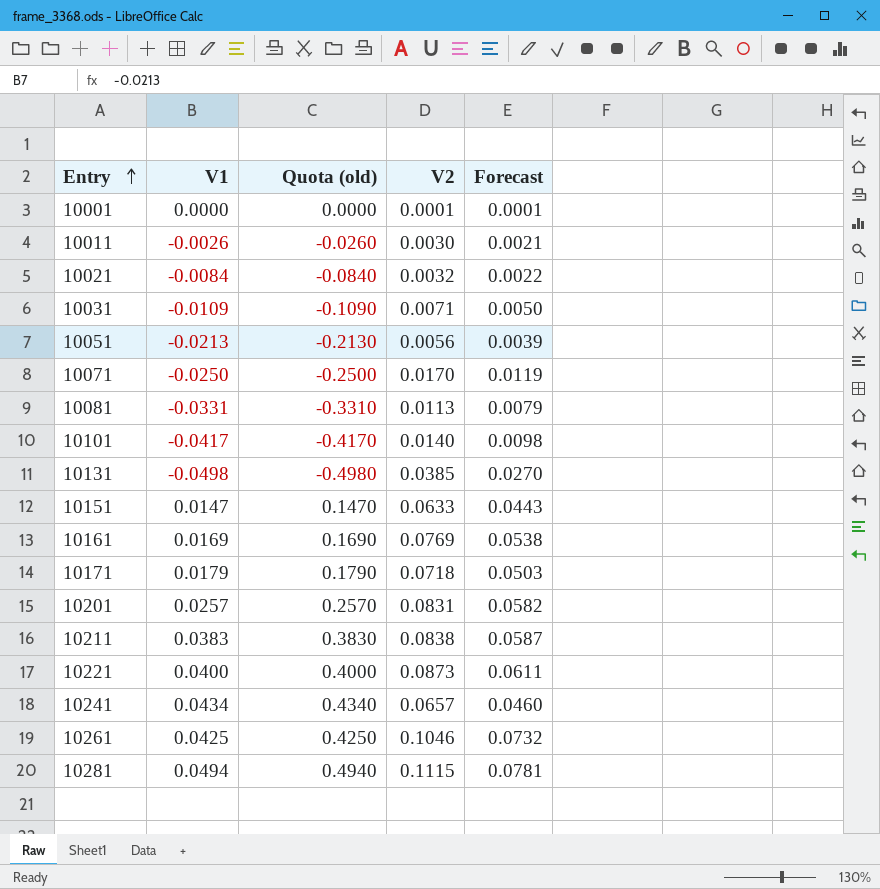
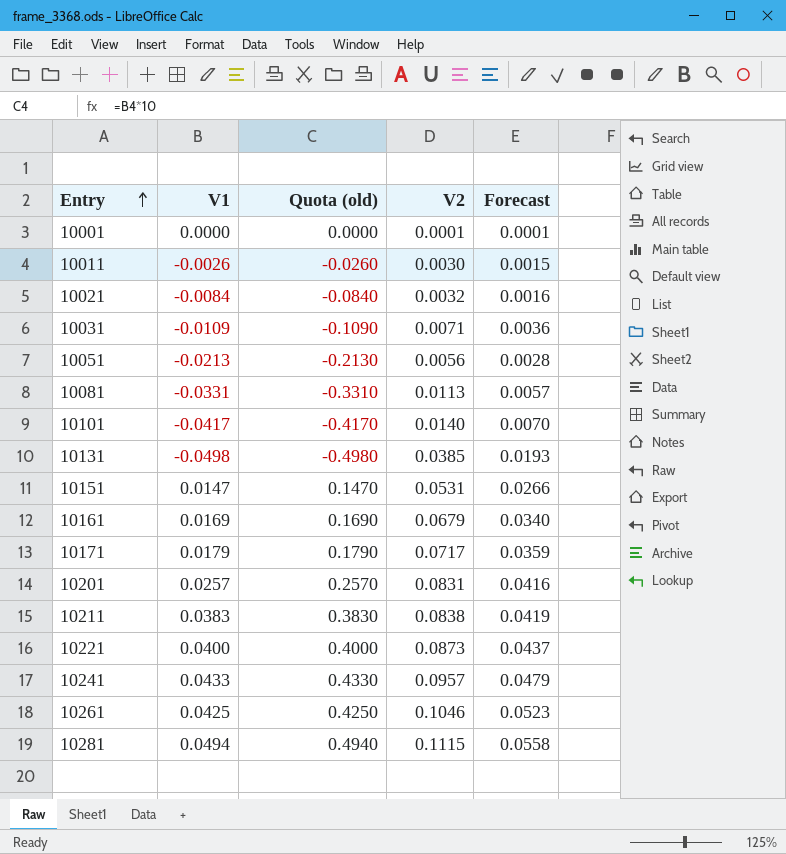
column Forecast | formula: [V2] * 0.7 -> [V2] * 0.5
row 10071: -0.0250 | -0.2500 | 0.0170 | 0.0119 -> none
10151 | V2: 0.0633 -> 0.0531
10161 | V2: 0.0769 -> 0.0679
10171 | V2: 0.0718 -> 0.0717
10241 | V1: 0.0434 -> 0.0433
10241 | Quota (old): 0.4340 -> 0.4330
10241 | V2: 0.0657 -> 0.0957

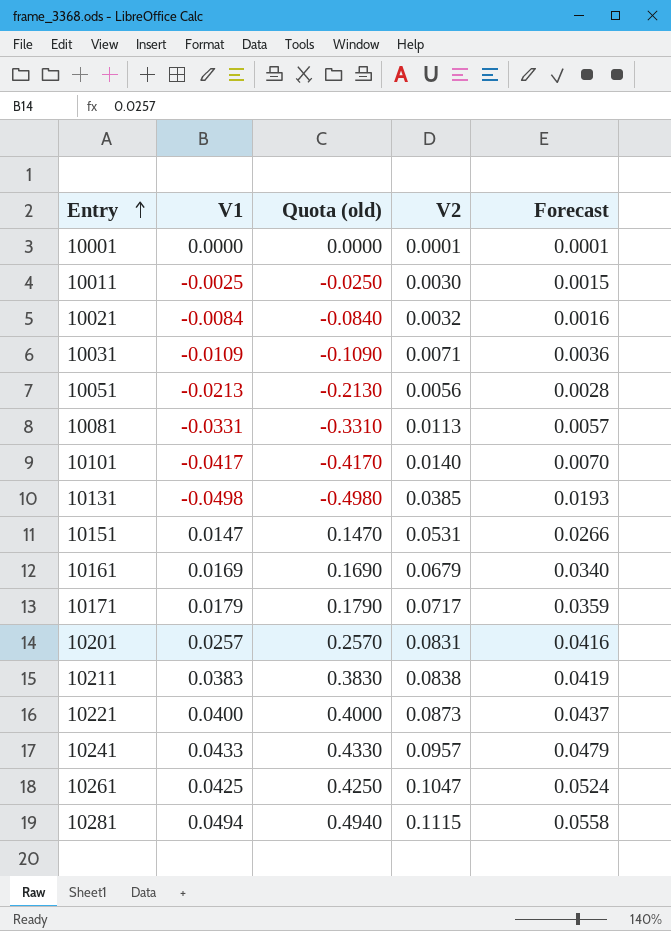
10011 | V1: -0.0026 -> -0.0025
10011 | Quota (old): -0.0260 -> -0.0250
10261 | V2: 0.1046 -> 0.1047
10261 | Forecast: 0.0523 -> 0.0524

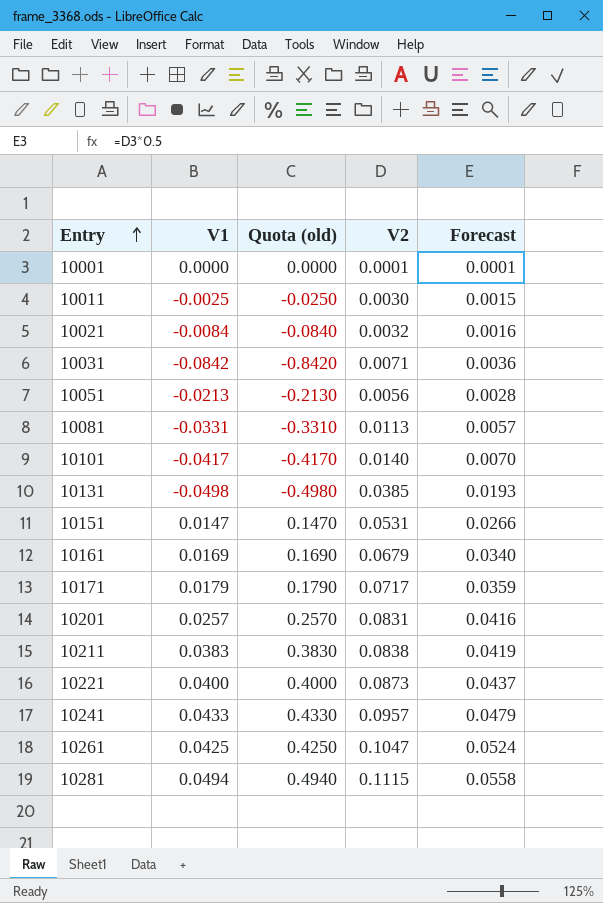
10031 | V1: -0.0109 -> -0.0842
10031 | Quota (old): -0.1090 -> -0.8420

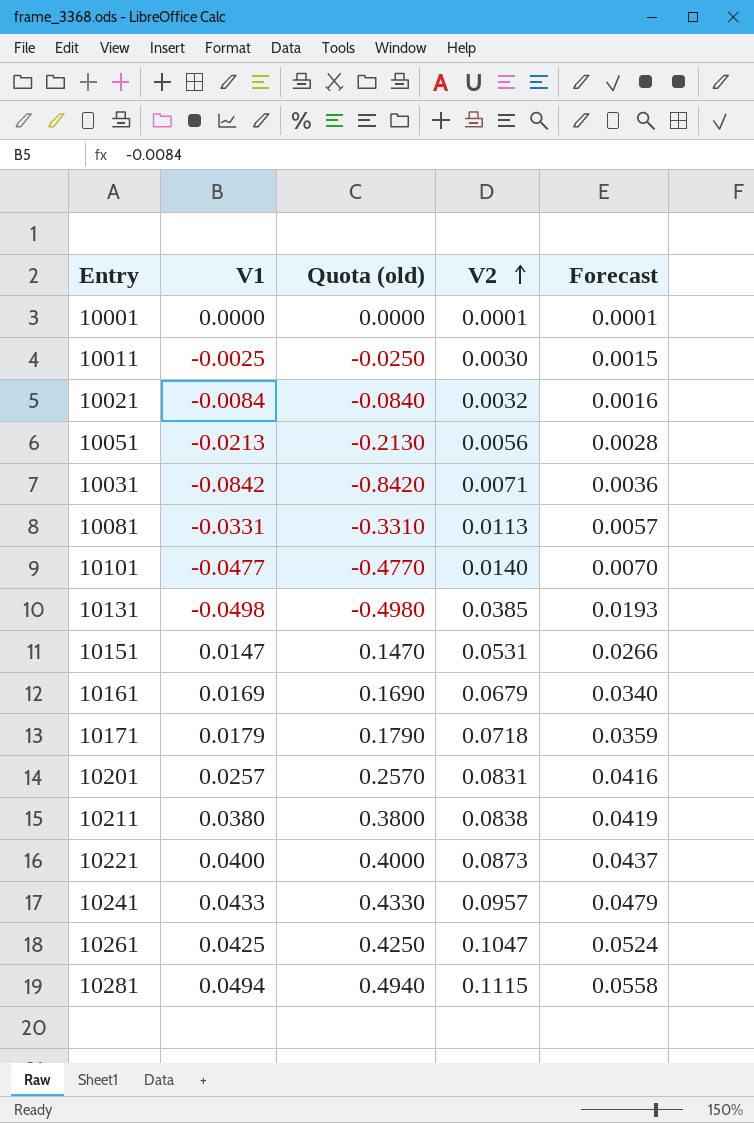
row order: Entry ascending -> V2 ascending
10101 | V1: -0.0417 -> -0.0477
10101 | Quota (old): -0.4170 -> -0.4770
10171 | V2: 0.0717 -> 0.0718
10211 | V1: 0.0383 -> 0.0380
10211 | Quota (old): 0.3830 -> 0.3800

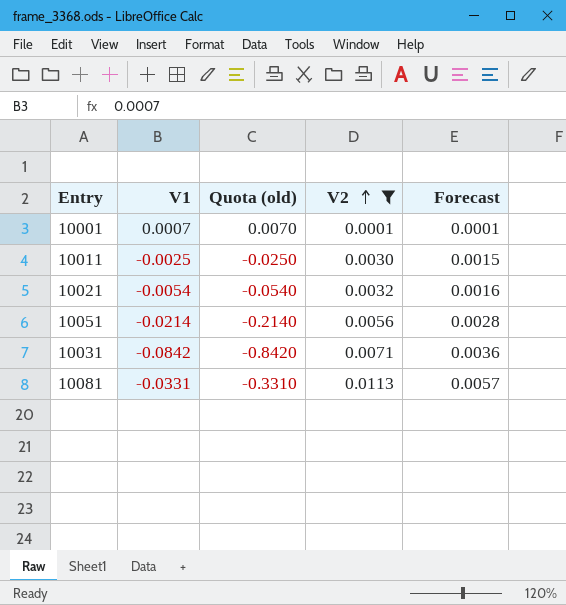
filter: none -> V2 <= 0.0113
10001 | V1: 0.0000 -> 0.0007
10001 | Quota (old): 0.0000 -> 0.0070
10021 | V1: -0.0084 -> -0.0054
10021 | Quota (old): -0.0840 -> -0.0540
10051 | V1: -0.0213 -> -0.0214
10051 | Quota (old): -0.2130 -> -0.2140

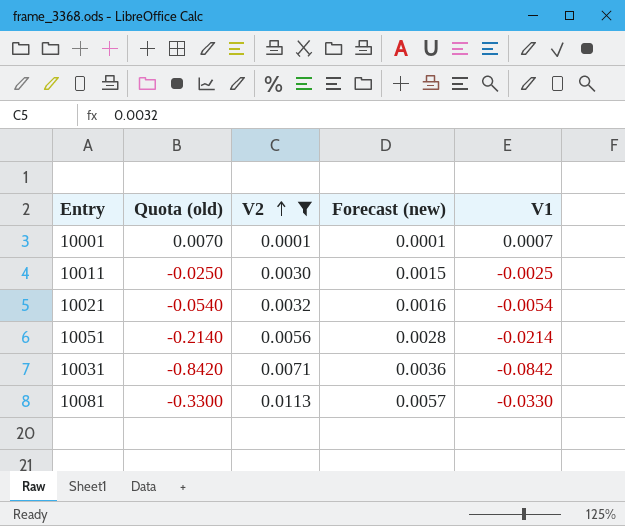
column name: Forecast -> Forecast (new)
column V1 | position: 2 -> 5
10081 | Quota (old): -0.3310 -> -0.3300
10081 | V1: -0.0331 -> -0.0330

